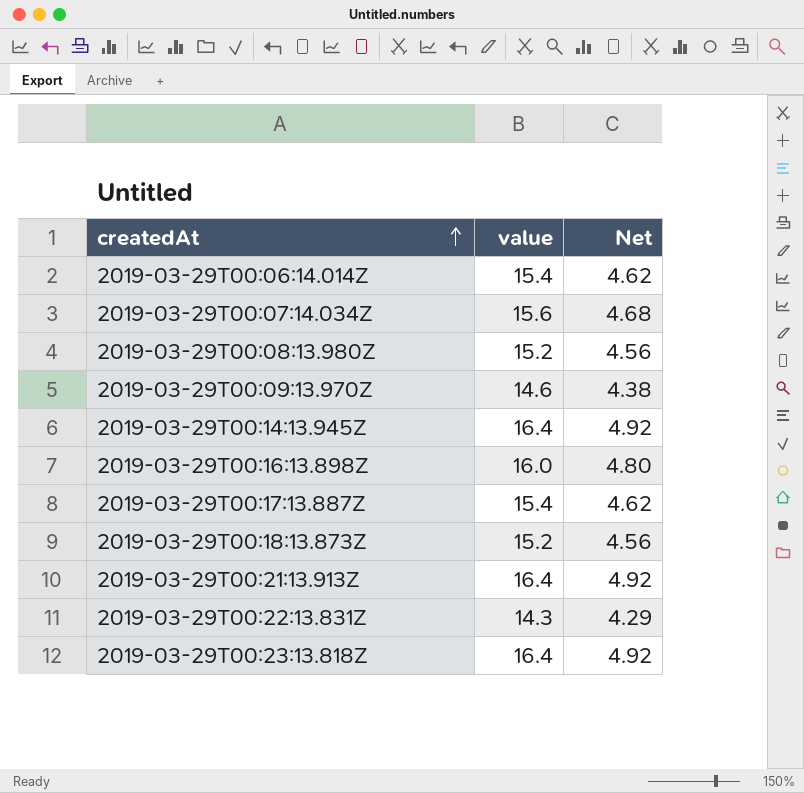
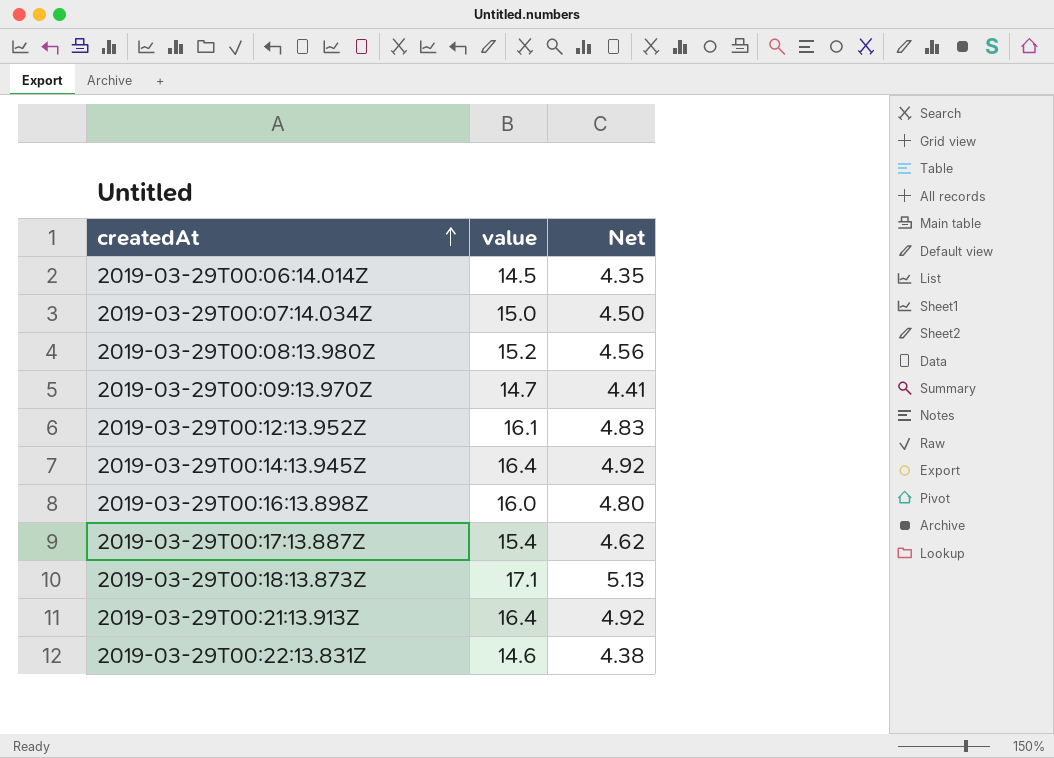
row 2019-03-29T00:23:13.818Z: 16.4 | 4.92 -> none
2019-03-29T00:06:14.014Z | value: 15.4 -> 14.5
2019-03-29T00:06:14.014Z | Net: 4.62 -> 4.35
2019-03-29T00:07:14.034Z | value: 15.6 -> 15.0
2019-03-29T00:07:14.034Z | Net: 4.68 -> 4.50
2019-03-29T00:09:13.970Z | value: 14.6 -> 14.7
2019-03-29T00:09:13.970Z | Net: 4.38 -> 4.41
row 2019-03-29T00:12:13.952Z: none -> 16.1 | 4.83
2019-03-29T00:18:13.873Z | value: 15.2 -> 17.1
2019-03-29T00:18:13.873Z | Net: 4.56 -> 5.13
2019-03-29T00:22:13.831Z | value: 14.3 -> 14.6
2019-03-29T00:22:13.831Z | Net: 4.29 -> 4.38

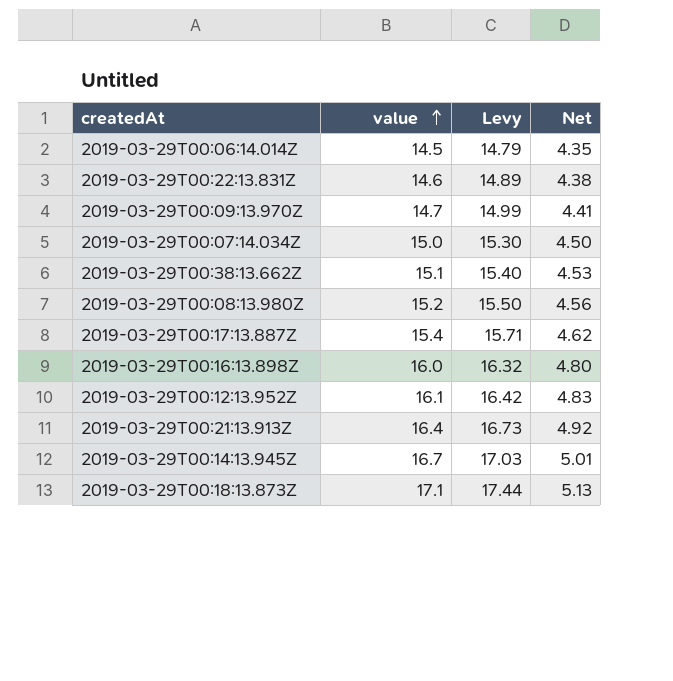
row order: createdAt ascending -> value ascending
column Levy | formula: none -> [value] * 1.02
row 2019-03-29T00:38:13.662Z: none -> 15.1 | 15.40 | 4.53
2019-03-29T00:14:13.945Z | value: 16.4 -> 16.7
2019-03-29T00:14:13.945Z | Net: 4.92 -> 5.01

